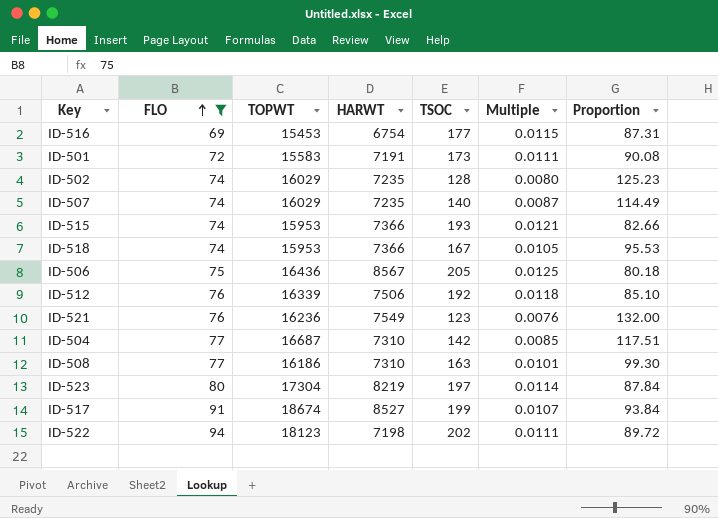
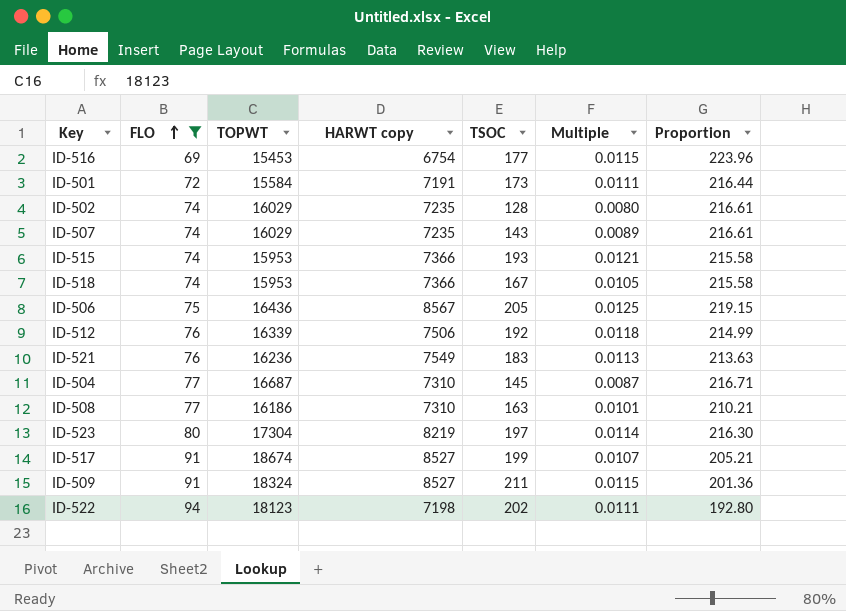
column name: HARWT -> HARWT copy
column Proportion | formula: [TOPWT] / [TSOC] -> [TOPWT] / [FLO]
ID-501 | TOPWT: 15583 -> 15584
ID-507 | TSOC: 140 -> 143
ID-507 | Multiple: 0.0087 -> 0.0089
ID-521 | TSOC: 123 -> 183
ID-521 | Multiple: 0.0076 -> 0.0113
ID-504 | TSOC: 142 -> 145
ID-504 | Multiple: 0.0085 -> 0.0087
row ID-509: none -> 91 | 18324 | 8527 | 211 | 0.0115 | 201.36

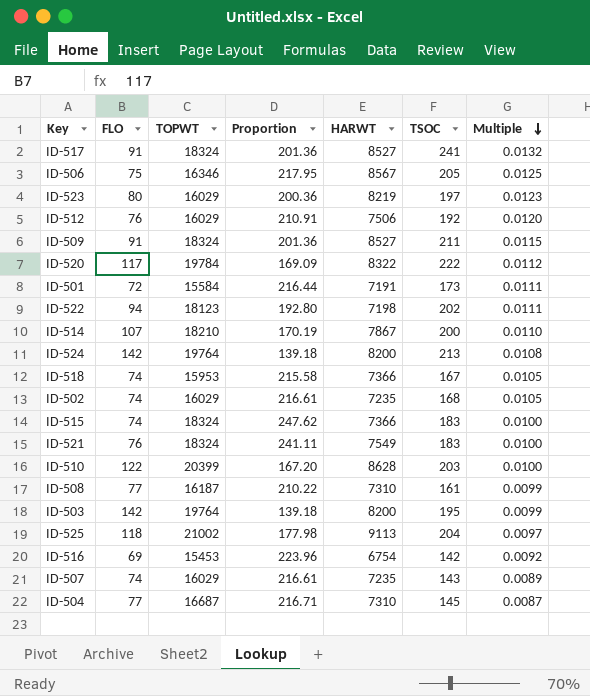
filter: FLO <= 94 -> none
row order: FLO ascending -> Multiple descending
column Proportion | position: 7 -> 4
column name: HARWT copy -> HARWT
ID-517 | TOPWT: 18674 -> 18324
ID-517 | Proportion: 205.21 -> 201.36
ID-517 | TSOC: 199 -> 241
ID-517 | Multiple: 0.0107 -> 0.0132
ID-506 | TOPWT: 16436 -> 16346
ID-506 | Proportion: 219.15 -> 217.95
ID-523 | TOPWT: 17304 -> 16029
ID-523 | Proportion: 216.30 -> 200.36
ID-523 | Multiple: 0.0114 -> 0.0123
ID-512 | TOPWT: 16339 -> 16029
ID-512 | Proportion: 214.99 -> 210.91
ID-512 | Multiple: 0.0118 -> 0.0120
ID-502 | TSOC: 128 -> 168
ID-502 | Multiple: 0.0080 -> 0.0105
ID-515 | TOPWT: 15953 -> 18324
ID-515 | Proportion: 215.58 -> 247.62
ID-515 | TSOC: 193 -> 183
ID-515 | Multiple: 0.0121 -> 0.0100
ID-521 | TOPWT: 16236 -> 18324
ID-521 | Proportion: 213.63 -> 241.11
ID-521 | Multiple: 0.0113 -> 0.0100
ID-508 | TOPWT: 16186 -> 16187
ID-508 | Proportion: 210.21 -> 210.22
ID-508 | TSOC: 163 -> 161
ID-508 | Multiple: 0.0101 -> 0.0099
ID-516 | TSOC: 177 -> 142
ID-516 | Multiple: 0.0115 -> 0.0092

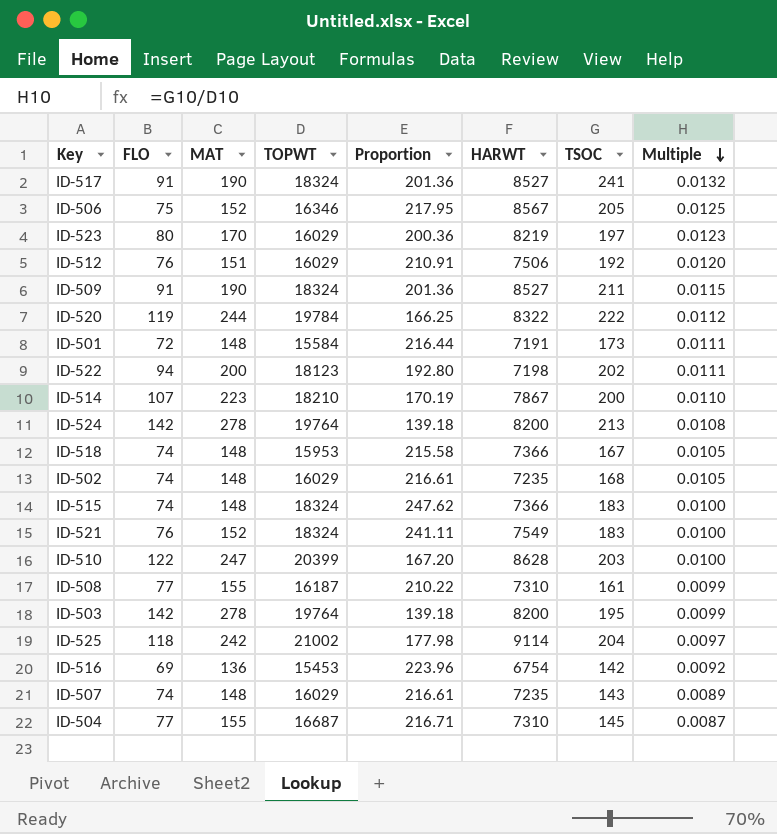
column MAT | position: none -> 3
ID-520 | FLO: 117 -> 119
ID-520 | Proportion: 169.09 -> 166.25
ID-525 | HARWT: 9113 -> 9114

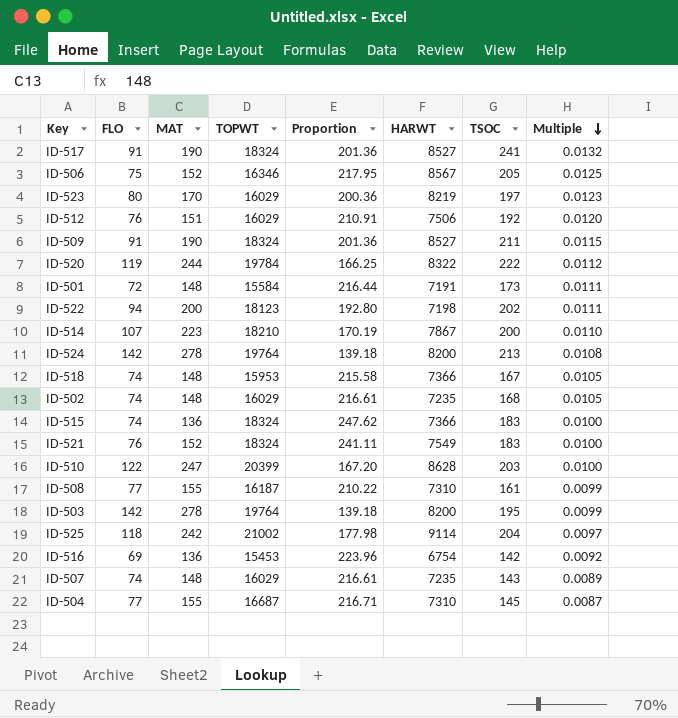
ID-515 | MAT: 148 -> 136

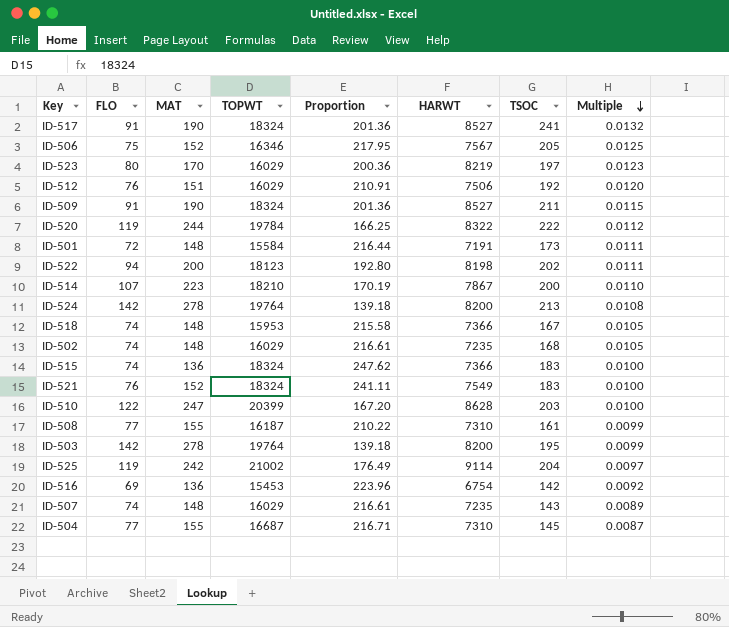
ID-506 | HARWT: 8567 -> 7567
ID-522 | HARWT: 7198 -> 8198
ID-525 | FLO: 118 -> 119
ID-525 | Proportion: 177.98 -> 176.49

